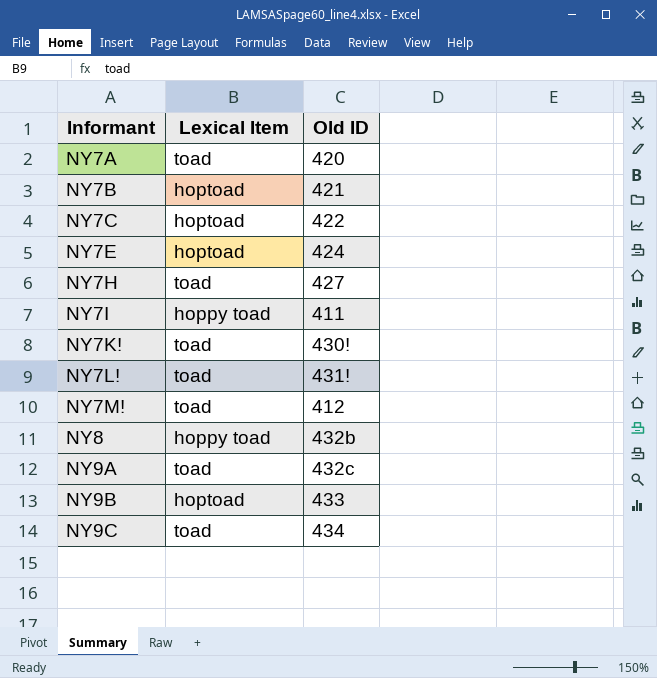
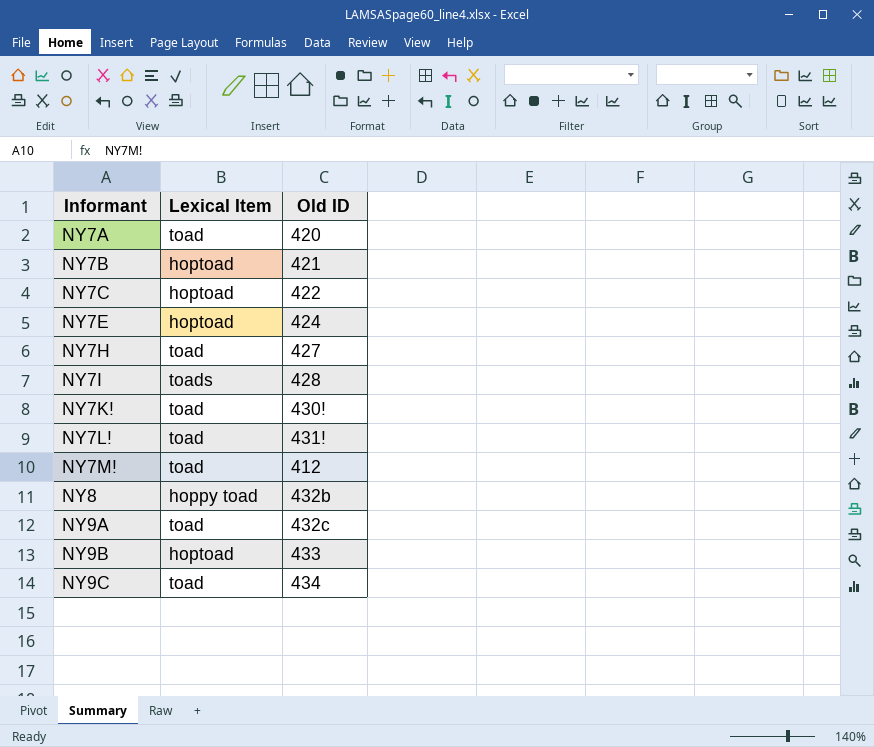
NY7I | Lexical Item: hoppy toad -> toads
NY7I | Old ID: 411 -> 428

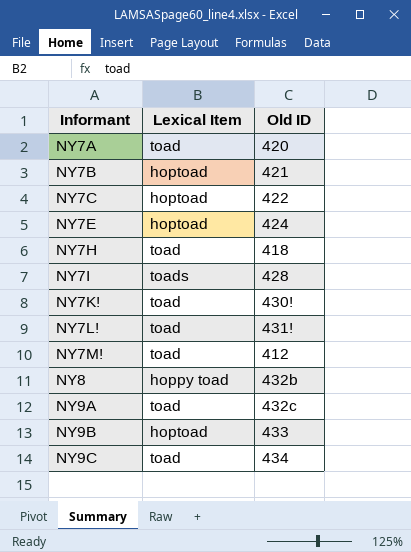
NY7H | Old ID: 427 -> 418

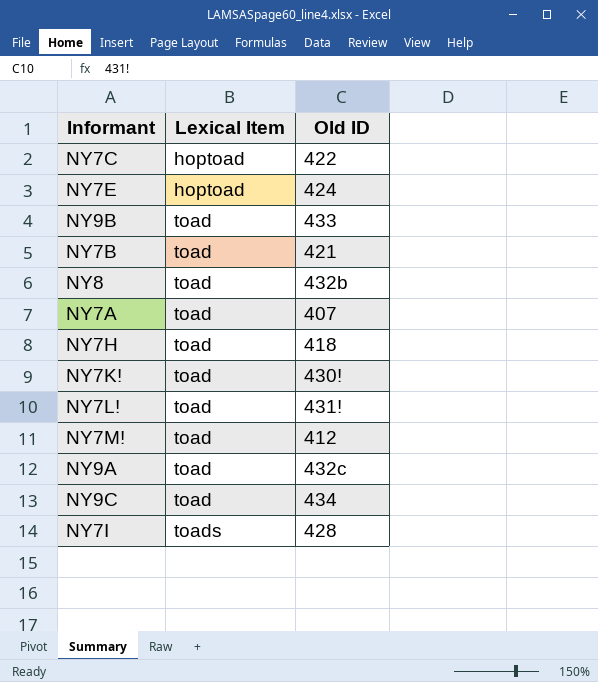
row order: Informant ascending -> Lexical Item ascending
NY9B | Lexical Item: hoptoad -> toad
NY7B | Lexical Item: hoptoad -> toad
NY8 | Lexical Item: hoppy toad -> toad
NY7A | Old ID: 420 -> 407

